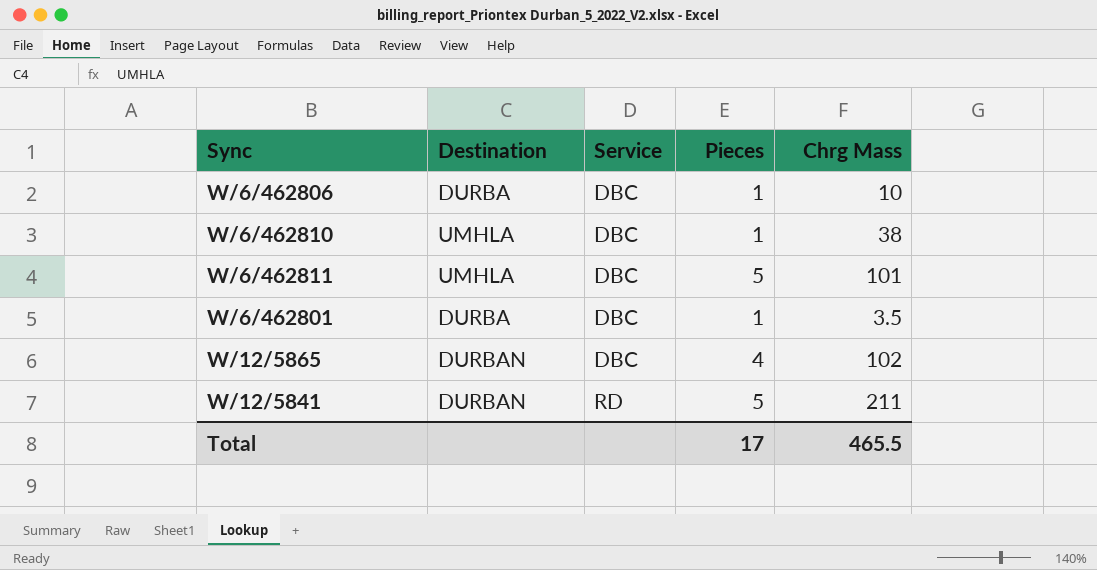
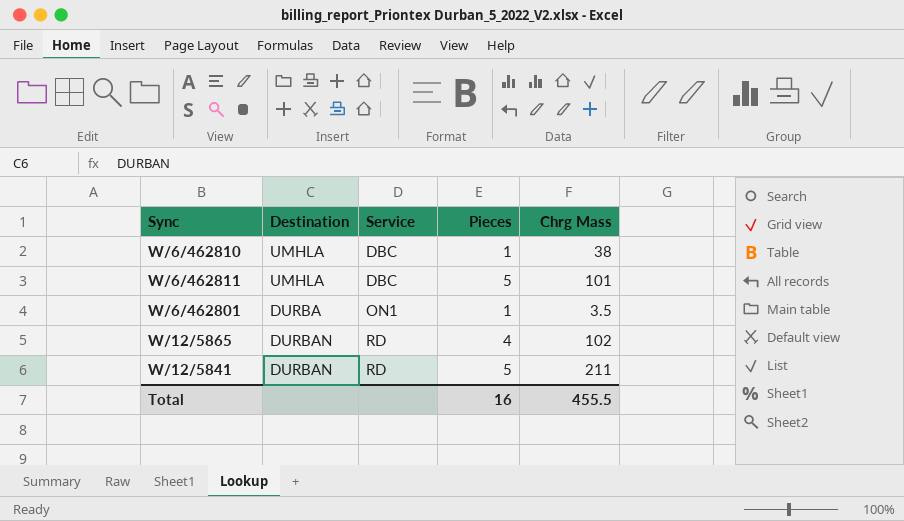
row W/6/462806: DURBA | DBC | 1 | 10 -> none
W/6/462801 | Service: DBC -> ON1
W/12/5865 | Service: DBC -> RD
Total | Pieces: 17 -> 16
Total | Chrg Mass: 465.5 -> 455.5

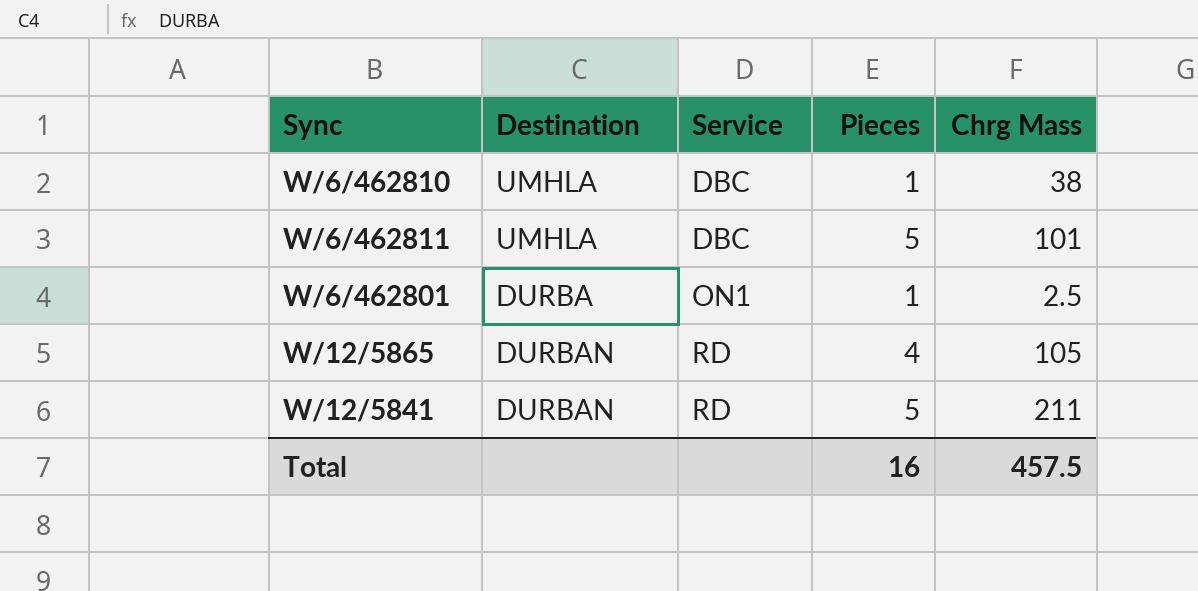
W/6/462801 | Chrg Mass: 3.5 -> 2.5
W/12/5865 | Chrg Mass: 102 -> 105
Total | Chrg Mass: 455.5 -> 457.5

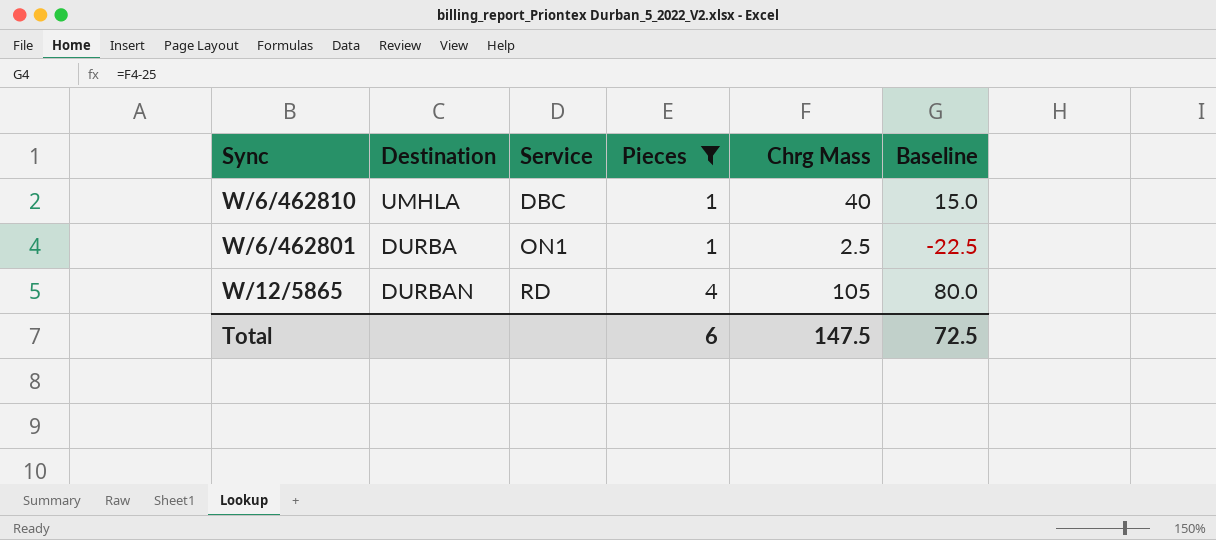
filter: none -> Pieces != 5
column Baseline | formula: none -> [Chrg Mass] - 25
W/6/462810 | Chrg Mass: 38 -> 40
Total | Pieces: 16 -> 6
Total | Chrg Mass: 457.5 -> 147.5

